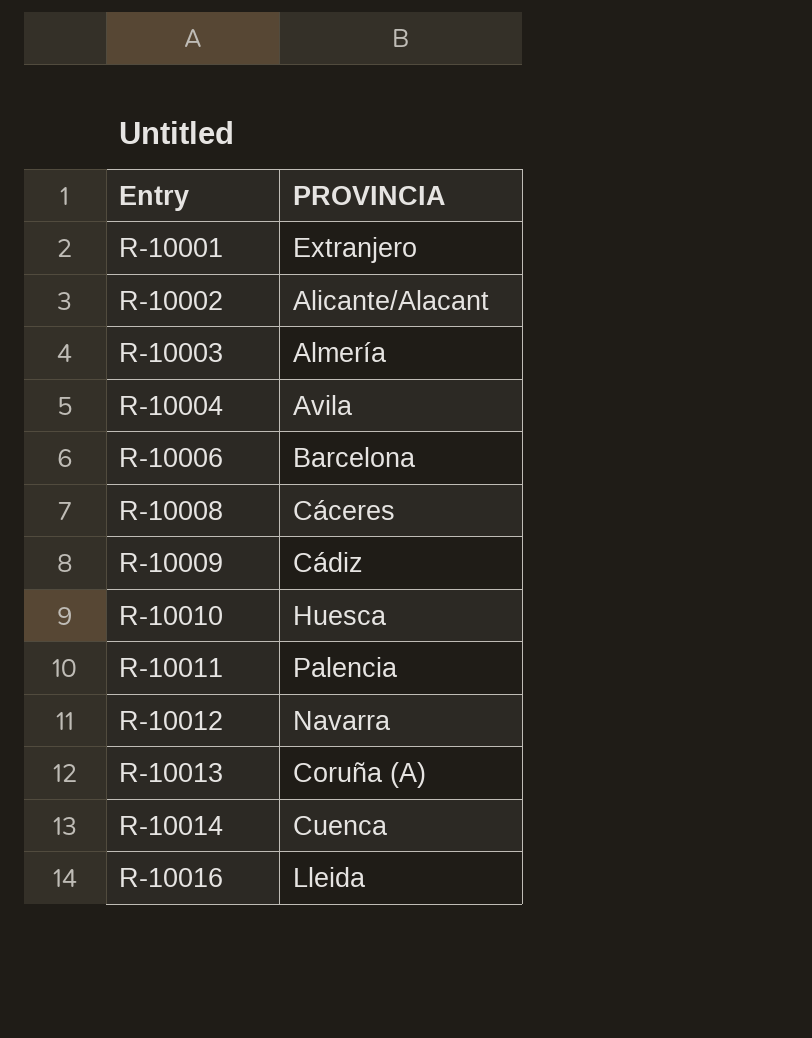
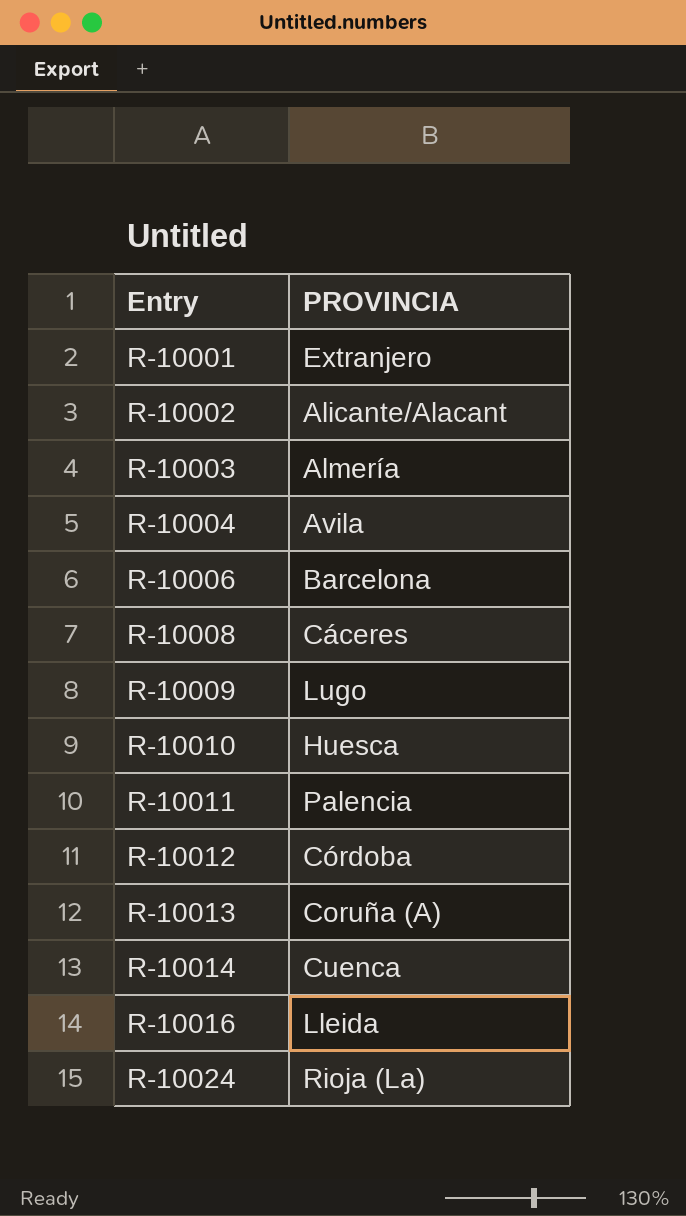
R-10009 | PROVINCIA: Cádiz -> Lugo
R-10012 | PROVINCIA: Navarra -> Córdoba
row R-10024: none -> Rioja (La)

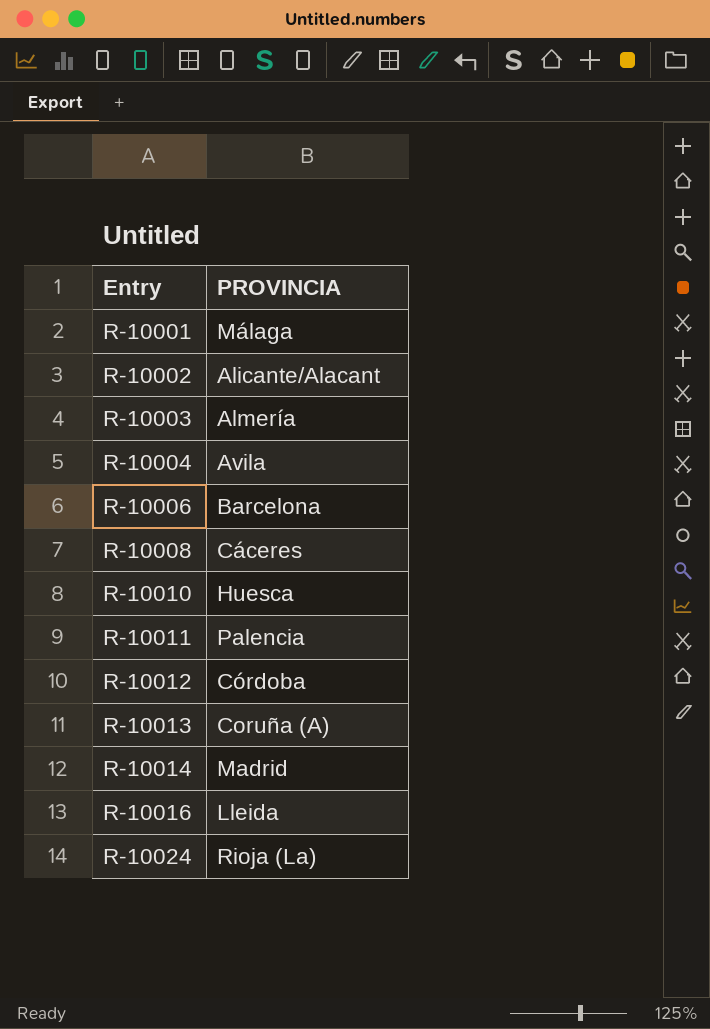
row R-10009: Lugo -> none
R-10001 | PROVINCIA: Extranjero -> Málaga
R-10014 | PROVINCIA: Cuenca -> Madrid

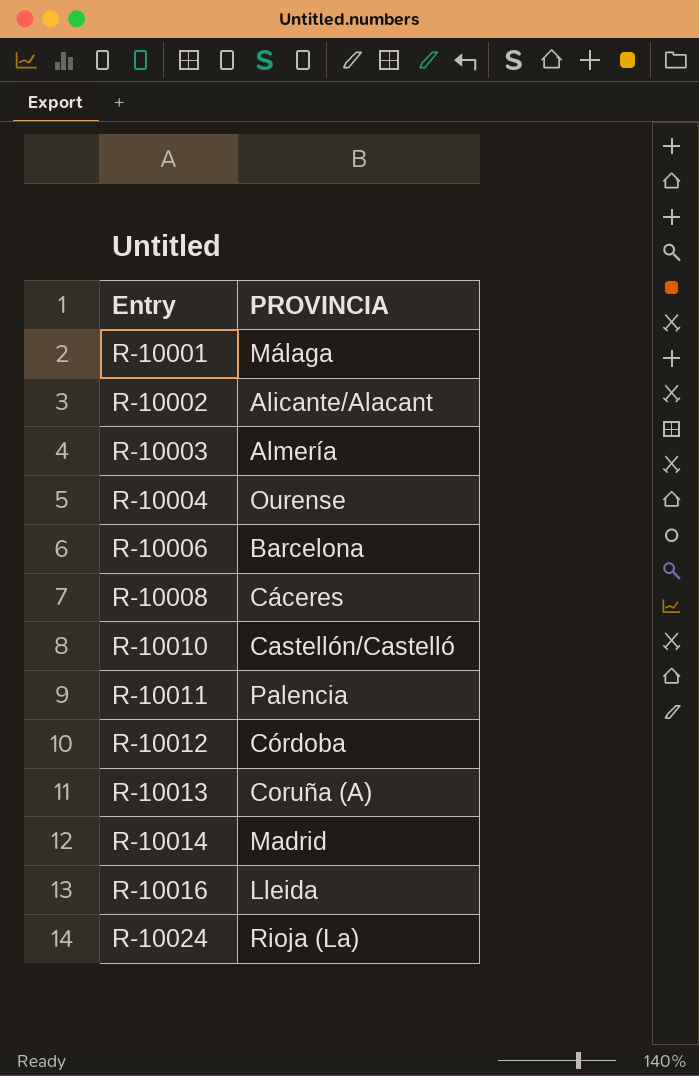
R-10004 | PROVINCIA: Avila -> Ourense
R-10010 | PROVINCIA: Huesca -> Castellón/Castelló

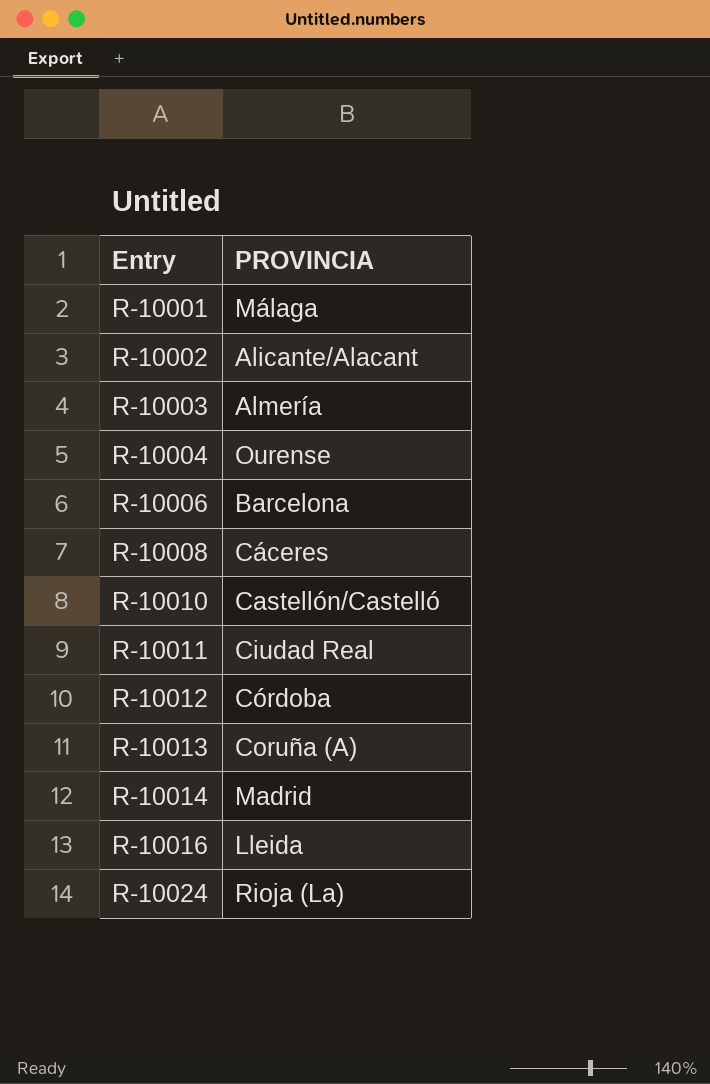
R-10011 | PROVINCIA: Palencia -> Ciudad Real

